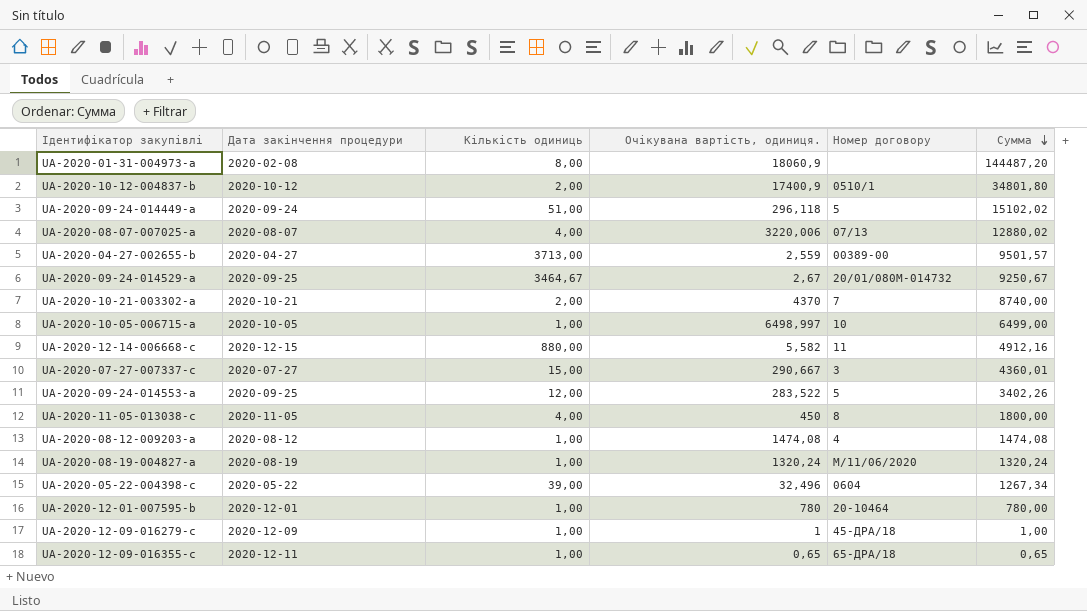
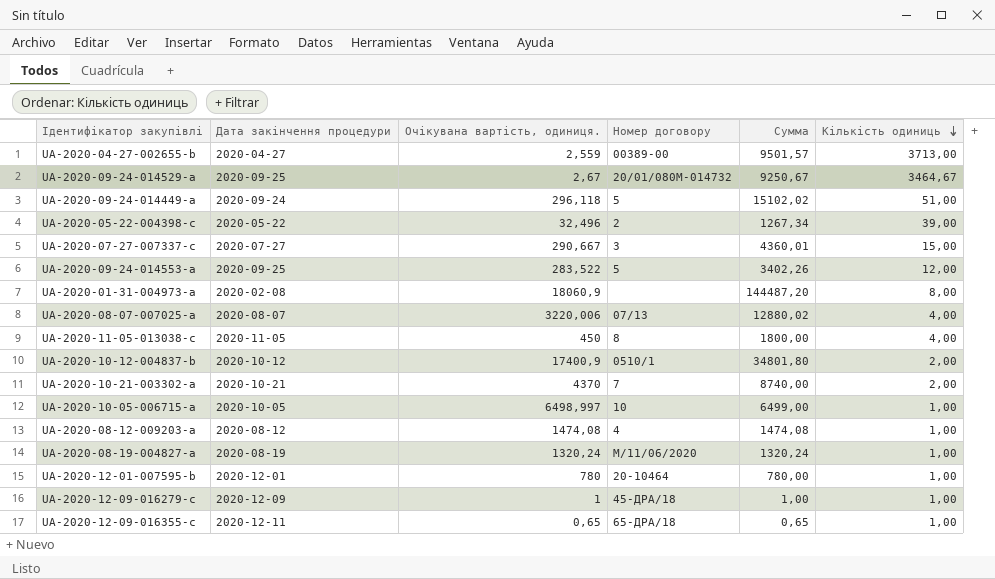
row order: Сумма descending -> Кількість одиниць descending
column Кількість одиниць | position: 3 -> 6
row UA-2020-12-14-006668-c: 2020-12-15 | 880,00 | 5,582 | 11 | 4912,16 -> none
UA-2020-05-22-004398-c | Номер договору: 0604 -> 2

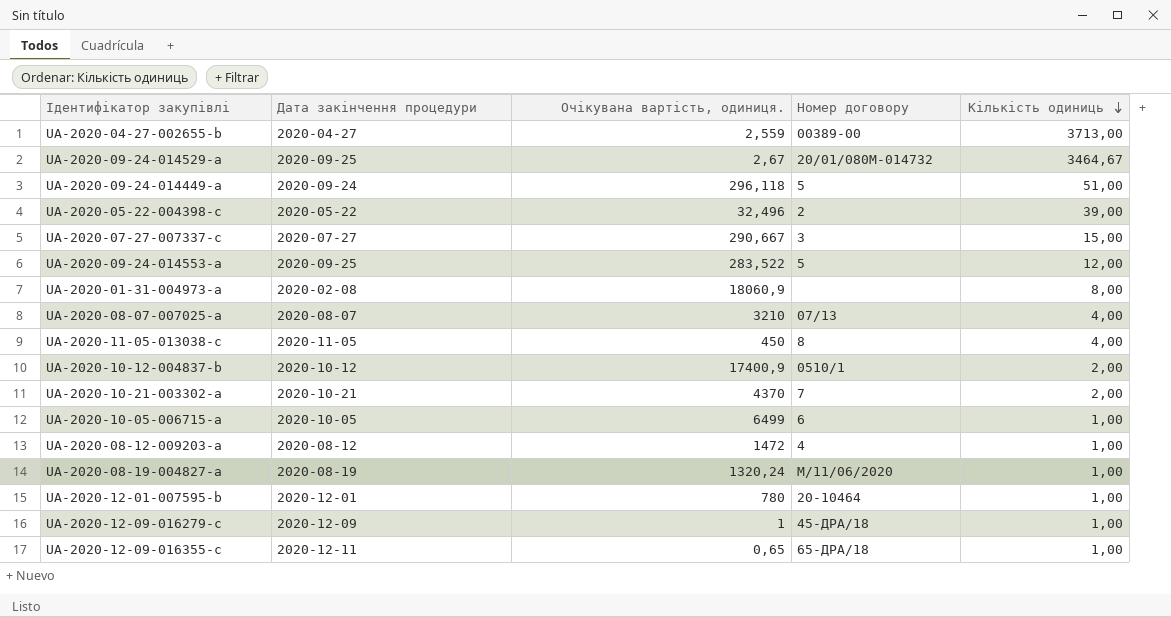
column Сумма | formula: [Очікувана вартість, одиниця.] * [Кількість одиниць] -> none
UA-2020-08-07-007025-a | Очікувана вартість, одиниця.: 3220,006 -> 3210
UA-2020-10-05-006715-a | Очікувана вартість, одиниця.: 6498,997 -> 6499
UA-2020-10-05-006715-a | Номер договору: 10 -> 6
UA-2020-08-12-009203-a | Очікувана вартість, одиниця.: 1474,08 -> 1472

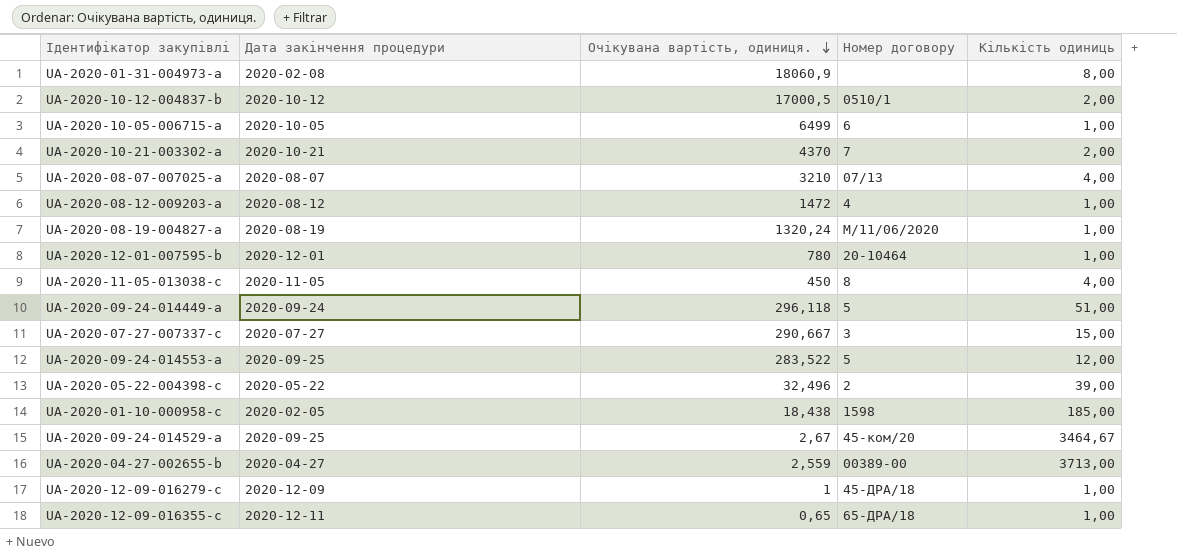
row order: Кількість одиниць descending -> Очікувана вартість, одиниця. descending
UA-2020-10-12-004837-b | Очікувана вартість, одиниця.: 17400,9 -> 17000,5
row UA-2020-01-10-000958-c: none -> 2020-02-05 | 18,438 | 1598 | 185,00
UA-2020-09-24-014529-a | Номер договору: 20/01/080М-014732 -> 45-ком/20

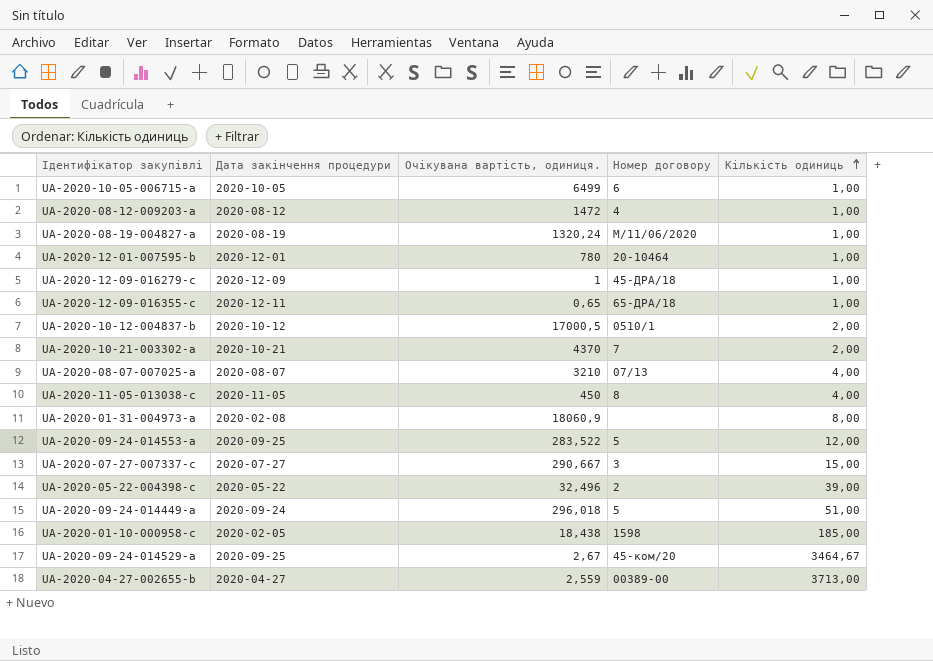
row order: Очікувана вартість, одиниця. descending -> Кількість одиниць ascending
UA-2020-09-24-014449-a | Очікувана вартість, одиниця.: 296,118 -> 296,018

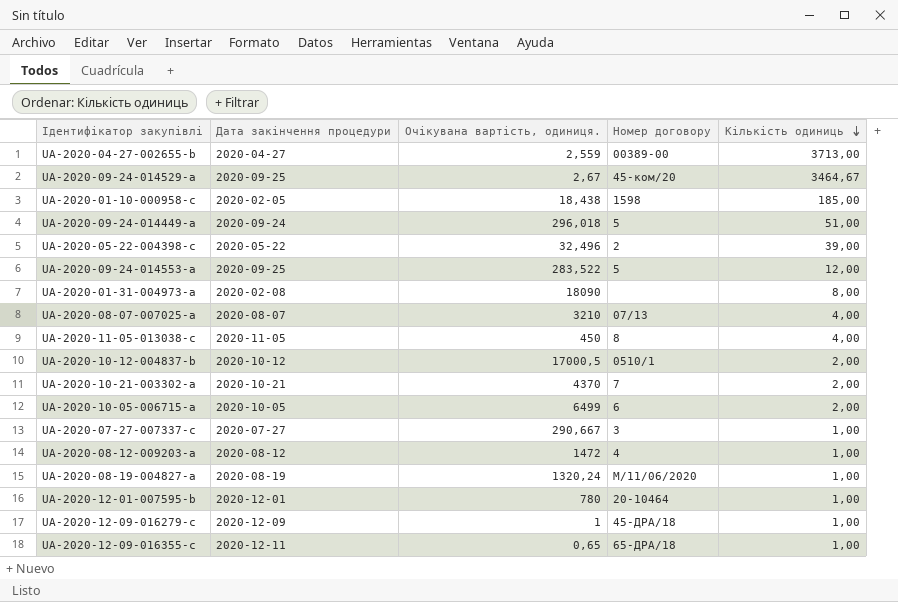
row order: Кількість одиниць ascending -> Кількість одиниць descending
UA-2020-01-31-004973-a | Очікувана вартість, одиниця.: 18060,9 -> 18090
UA-2020-10-05-006715-a | Кількість одиниць: 1,00 -> 2,00
UA-2020-07-27-007337-c | Кількість одиниць: 15,00 -> 1,00

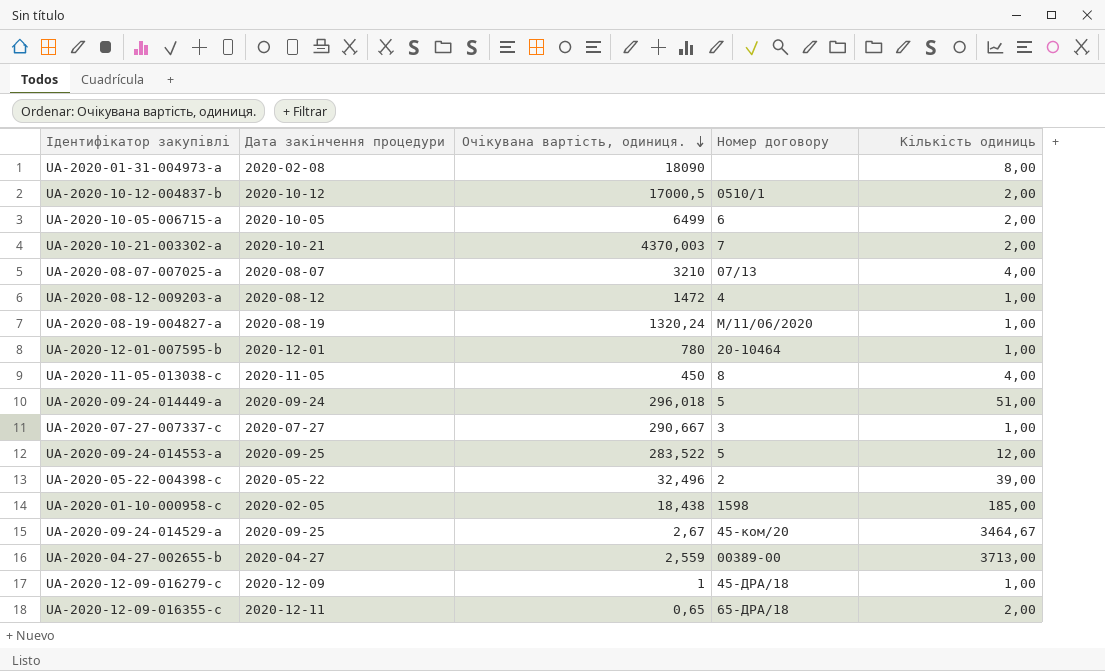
row order: Кількість одиниць descending -> Очікувана вартість, одиниця. descending
UA-2020-10-21-003302-a | Очікувана вартість, одиниця.: 4370 -> 4370,003
UA-2020-12-09-016355-c | Кількість одиниць: 1,00 -> 2,00

